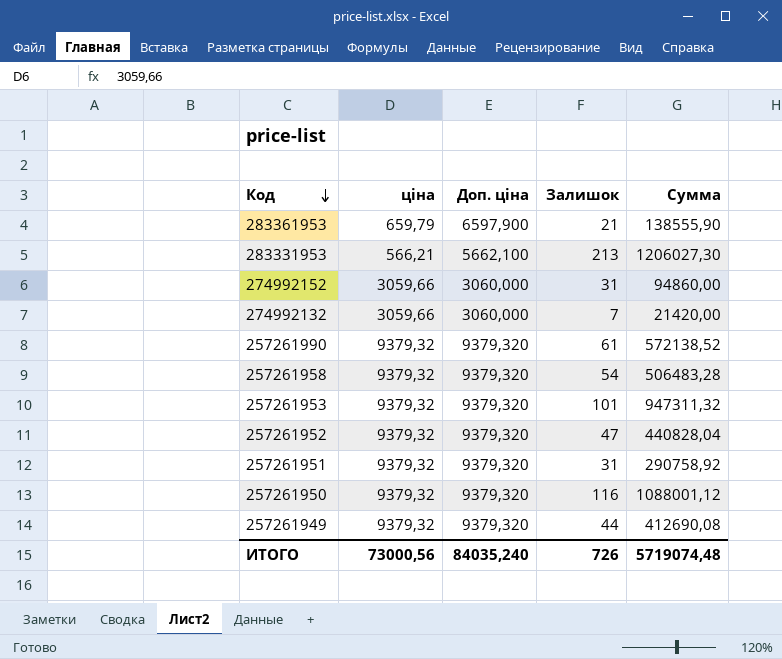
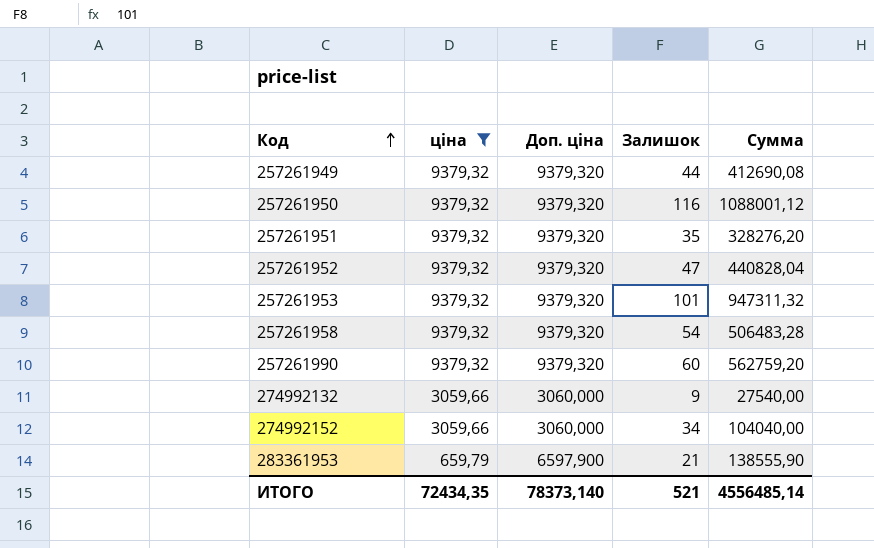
filter: none -> ціна != 566,21
row order: Код descending -> Код ascending
257261951 | Залишок: 31 -> 35
257261951 | Сумма: 290758,92 -> 328276,20
257261990 | Залишок: 61 -> 60
257261990 | Сумма: 572138,52 -> 562759,20
274992132 | Залишок: 7 -> 9
274992132 | Сумма: 21420,00 -> 27540,00
274992152 | Залишок: 31 -> 34
274992152 | Сумма: 94860,00 -> 104040,00
ИТОГО | ціна: 73000,56 -> 72434,35
ИТОГО | Доп. ціна: 84035,240 -> 78373,140
ИТОГО | Залишок: 726 -> 521
ИТОГО | Сумма: 5719074,48 -> 4556485,14

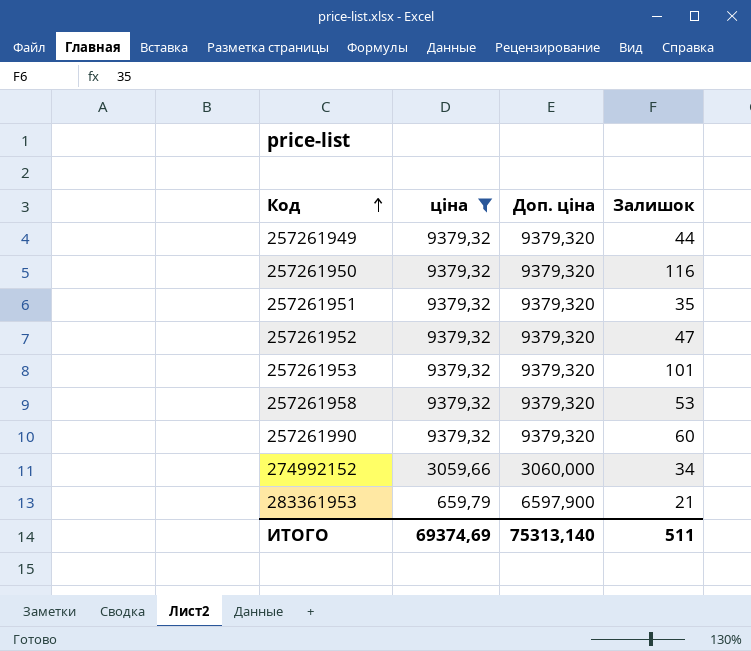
column Сумма | formula: [Доп. ціна] * [Залишок] -> none
row 274992132: 3059,66 | 3060,000 | 9 | 27540,00 -> none
257261958 | Залишок: 54 -> 53
ИТОГО | ціна: 72434,35 -> 69374,69
ИТОГО | Доп. ціна: 78373,140 -> 75313,140
ИТОГО | Залишок: 521 -> 511

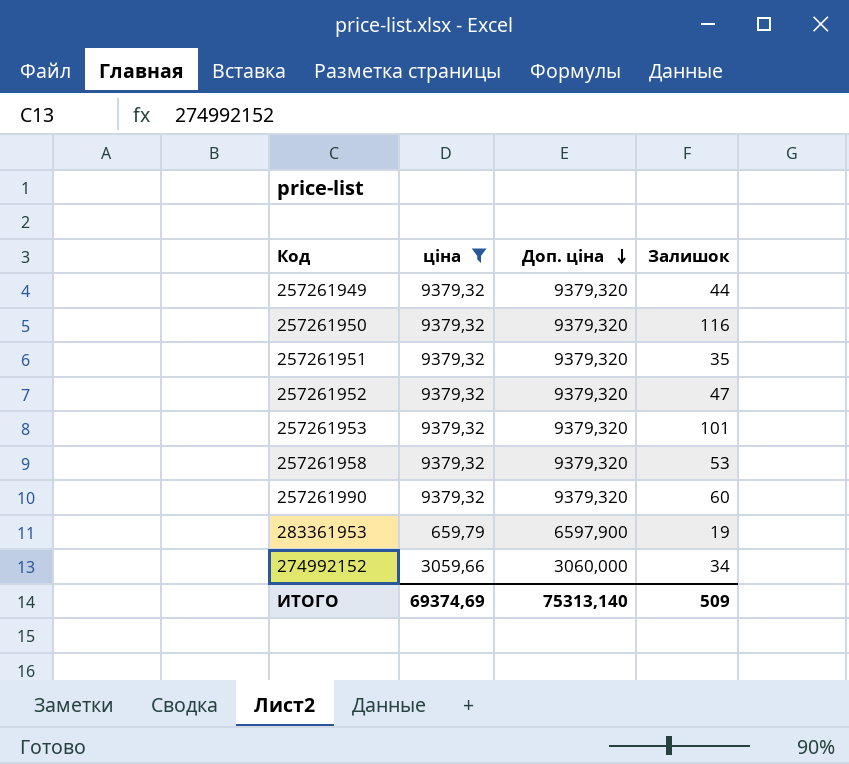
row order: Код ascending -> Доп. ціна descending
283361953 | Залишок: 21 -> 19
ИТОГО | Залишок: 511 -> 509

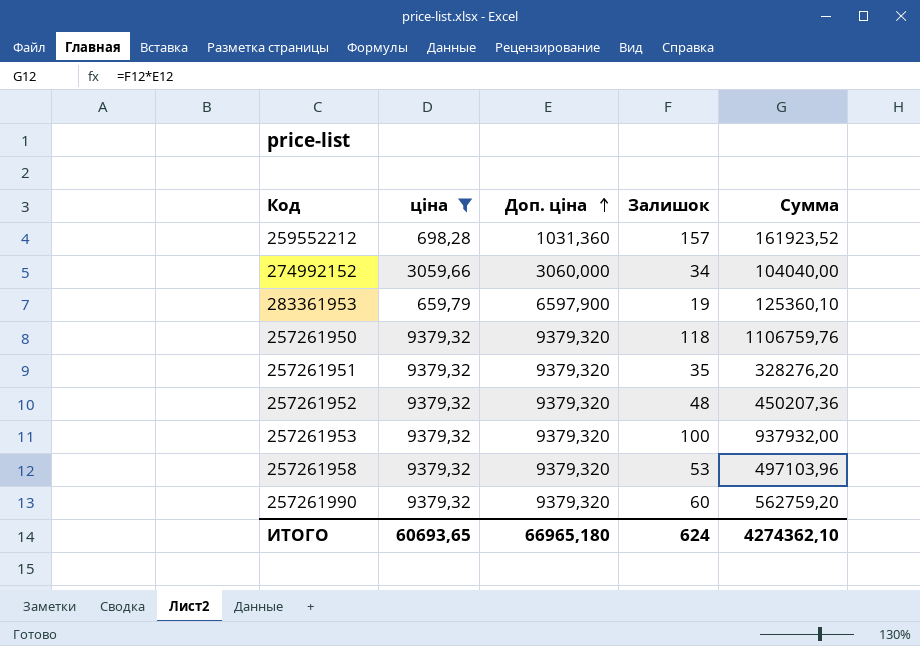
row order: Доп. ціна descending -> Доп. ціна ascending
column Сумма | formula: none -> [Доп. ціна] * [Залишок]
row 257261949: 9379,32 | 9379,320 | 44 -> none
row 259552212: none -> 698,28 | 1031,360 | 157 | 161923,52
257261950 | Залишок: 116 -> 118
257261952 | Залишок: 47 -> 48
257261953 | Залишок: 101 -> 100
ИТОГО | ціна: 69374,69 -> 60693,65
ИТОГО | Доп. ціна: 75313,140 -> 66965,180
ИТОГО | Залишок: 509 -> 624

